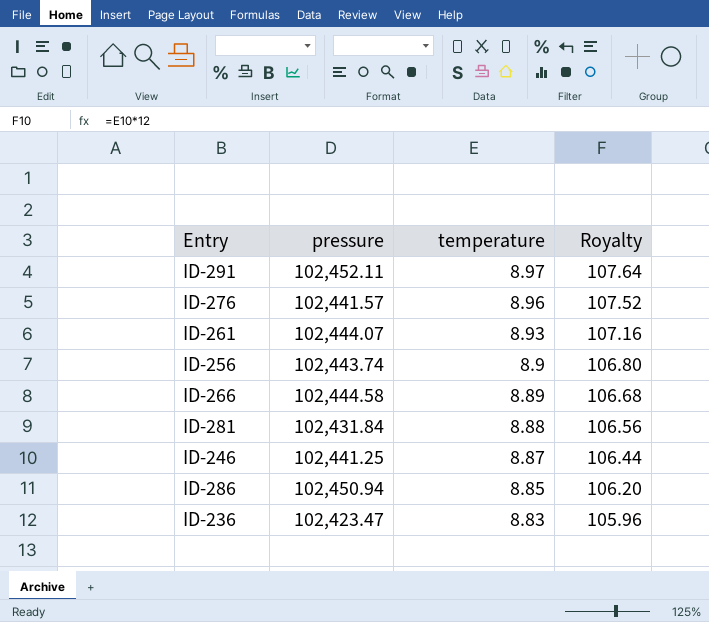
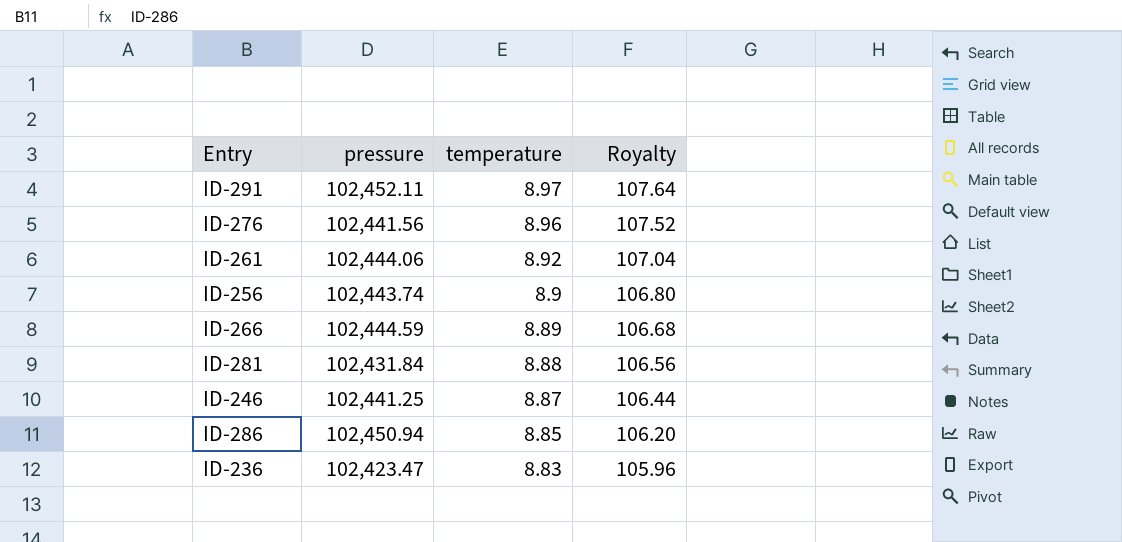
ID-276 | pressure: 102,441.57 -> 102,441.56
ID-261 | pressure: 102,444.07 -> 102,444.06
ID-261 | temperature: 8.93 -> 8.92
ID-261 | Royalty: 107.16 -> 107.04
ID-266 | pressure: 102,444.58 -> 102,444.59

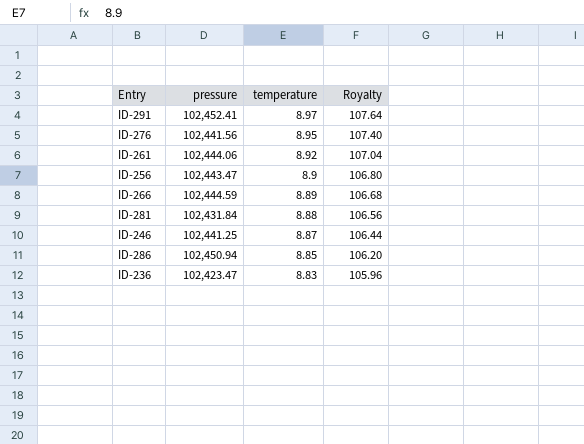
ID-291 | pressure: 102,452.11 -> 102,452.41
ID-276 | temperature: 8.96 -> 8.95
ID-276 | Royalty: 107.52 -> 107.40
ID-256 | pressure: 102,443.74 -> 102,443.47

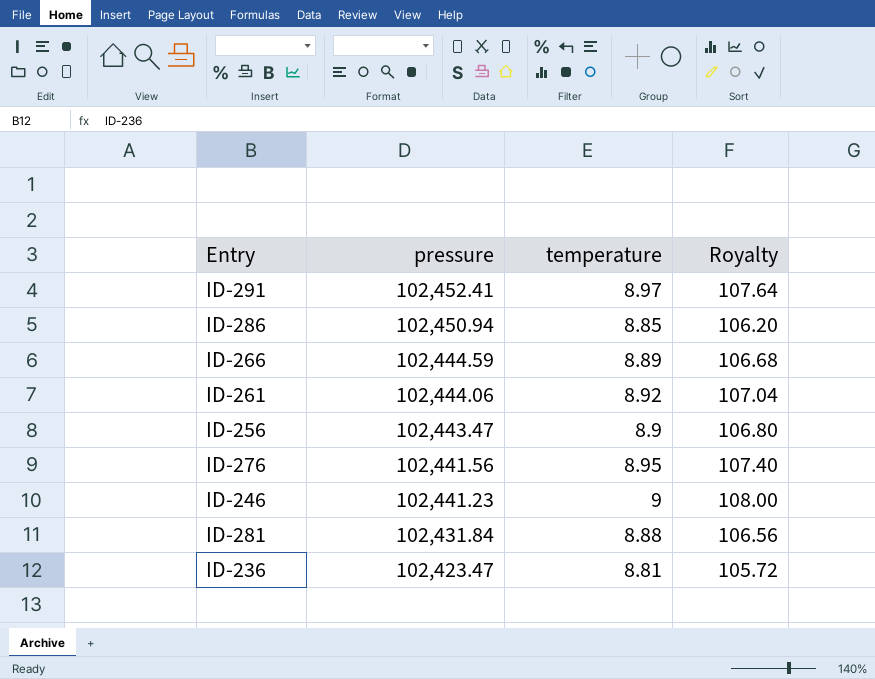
row order: temperature descending -> pressure descending
ID-246 | pressure: 102,441.25 -> 102,441.23
ID-246 | temperature: 8.87 -> 9
ID-246 | Royalty: 106.44 -> 108.00
ID-236 | temperature: 8.83 -> 8.81
ID-236 | Royalty: 105.96 -> 105.72

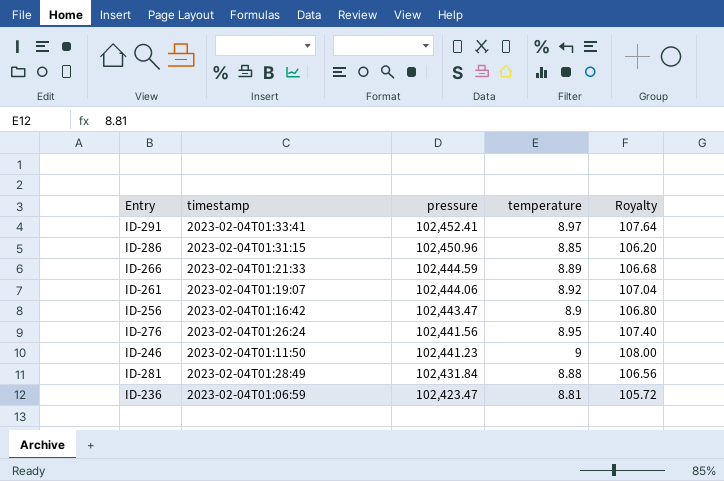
column timestamp | position: none -> 2
ID-286 | pressure: 102,450.94 -> 102,450.96

